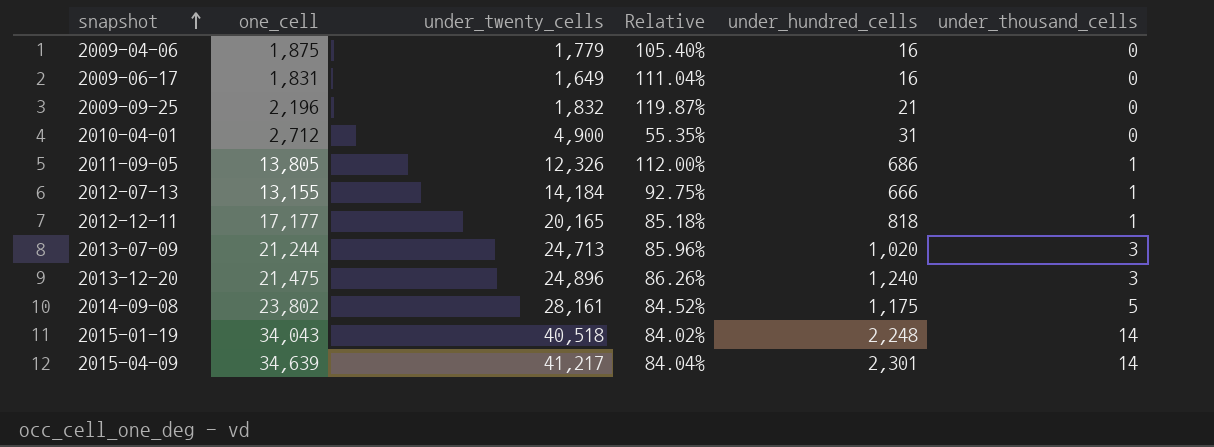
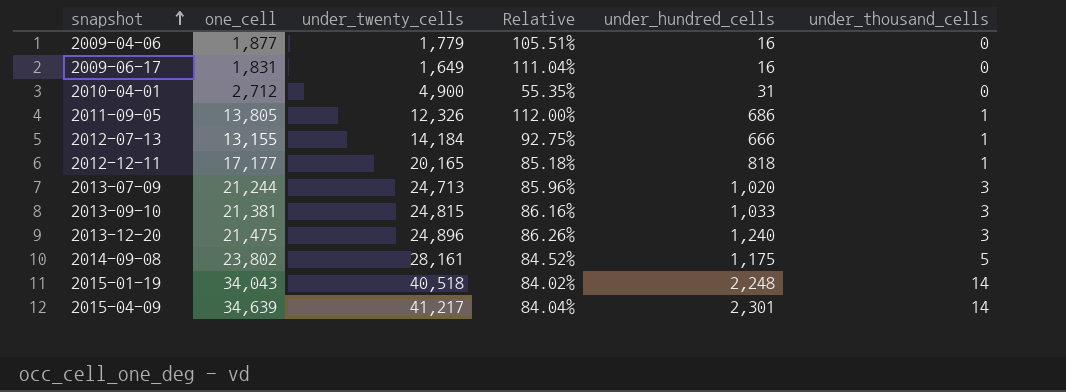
row 2009-09-25: 2,196 | 1,832 | 119.87% | 21 | 0 -> none
2009-04-06 | one_cell: 1,875 -> 1,877
2009-04-06 | Relative: 105.40% -> 105.51%
row 2013-09-10: none -> 21,381 | 24,815 | 86.16% | 1,033 | 3

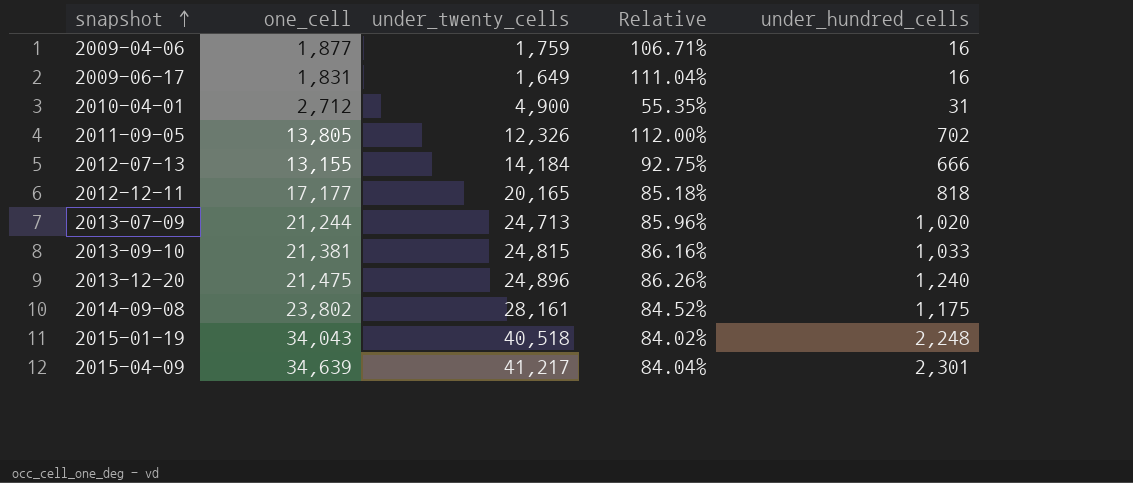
column under_thousand_cells | position: 6 -> none
2009-04-06 | under_twenty_cells: 1,779 -> 1,759
2009-04-06 | Relative: 105.51% -> 106.71%
2011-09-05 | under_hundred_cells: 686 -> 702

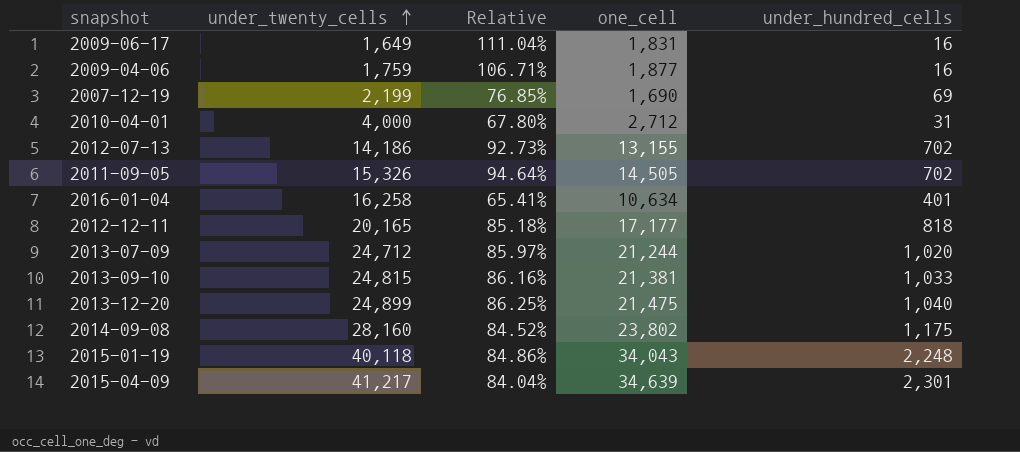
row order: snapshot ascending -> under_twenty_cells ascending
column one_cell | position: 2 -> 4
row 2007-12-19: none -> 2,199 | 76.85% | 1,690 | 69
2010-04-01 | under_twenty_cells: 4,900 -> 4,000
2010-04-01 | Relative: 55.35% -> 67.80%
2012-07-13 | under_twenty_cells: 14,184 -> 14,186
2012-07-13 | Relative: 92.75% -> 92.73%
2012-07-13 | under_hundred_cells: 666 -> 702
2011-09-05 | under_twenty_cells: 12,326 -> 15,326
2011-09-05 | Relative: 112.00% -> 94.64%
2011-09-05 | one_cell: 13,805 -> 14,505
row 2016-01-04: none -> 16,258 | 65.41% | 10,634 | 401
2013-07-09 | under_twenty_cells: 24,713 -> 24,712
2013-07-09 | Relative: 85.96% -> 85.97%
2013-12-20 | under_twenty_cells: 24,896 -> 24,899
2013-12-20 | Relative: 86.26% -> 86.25%
2013-12-20 | under_hundred_cells: 1,240 -> 1,040
2014-09-08 | under_twenty_cells: 28,161 -> 28,160
2015-01-19 | under_twenty_cells: 40,518 -> 40,118
2015-01-19 | Relative: 84.02% -> 84.86%

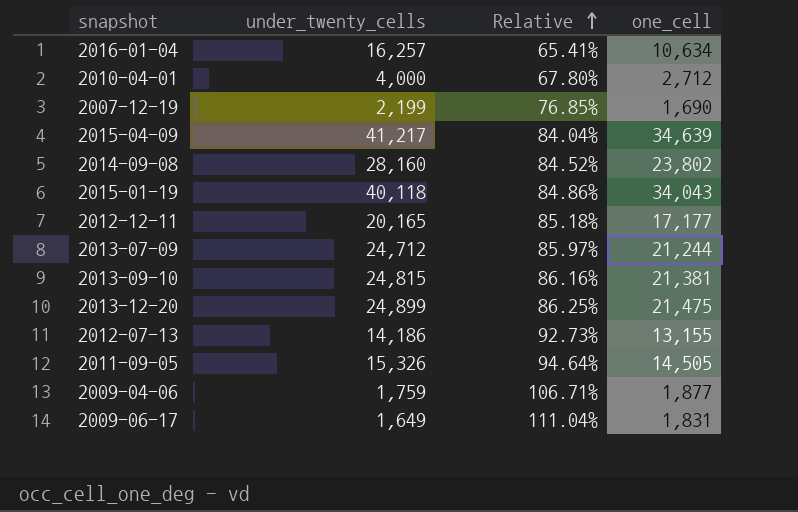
row order: under_twenty_cells ascending -> Relative ascending
column under_hundred_cells | position: 5 -> none
2016-01-04 | under_twenty_cells: 16,258 -> 16,257

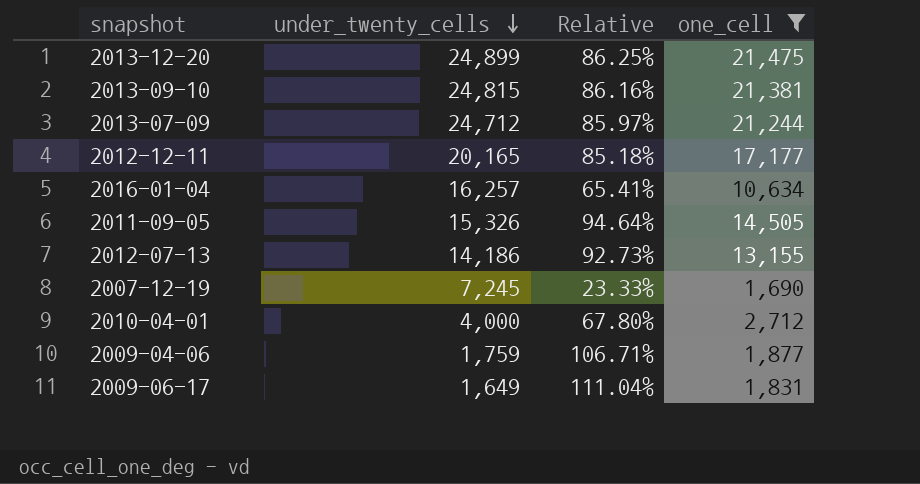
filter: none -> one_cell <= 21,475
row order: Relative ascending -> under_twenty_cells descending
2007-12-19 | under_twenty_cells: 2,199 -> 7,245
2007-12-19 | Relative: 76.85% -> 23.33%

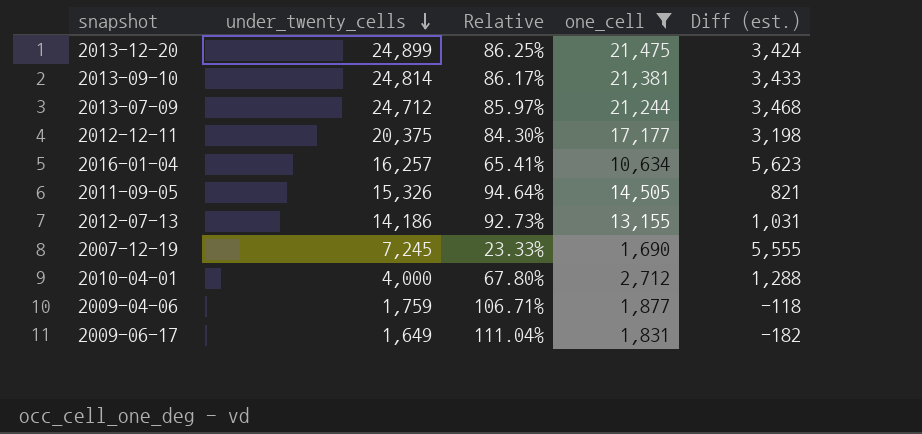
column Diff (est.) | formula: none -> [under_twenty_cells] - [one_cell]
2013-09-10 | under_twenty_cells: 24,815 -> 24,814
2013-09-10 | Relative: 86.16% -> 86.17%
2012-12-11 | under_twenty_cells: 20,165 -> 20,375
2012-12-11 | Relative: 85.18% -> 84.30%

